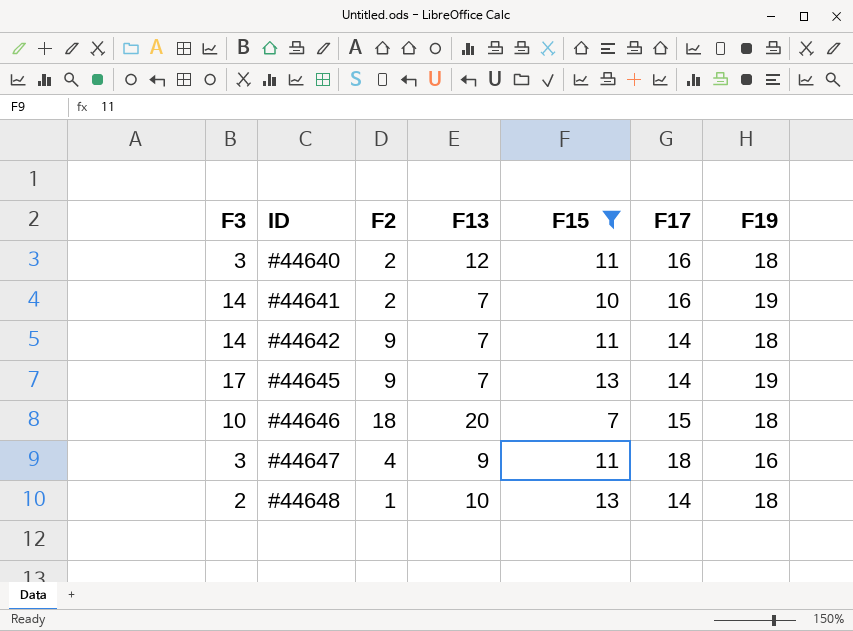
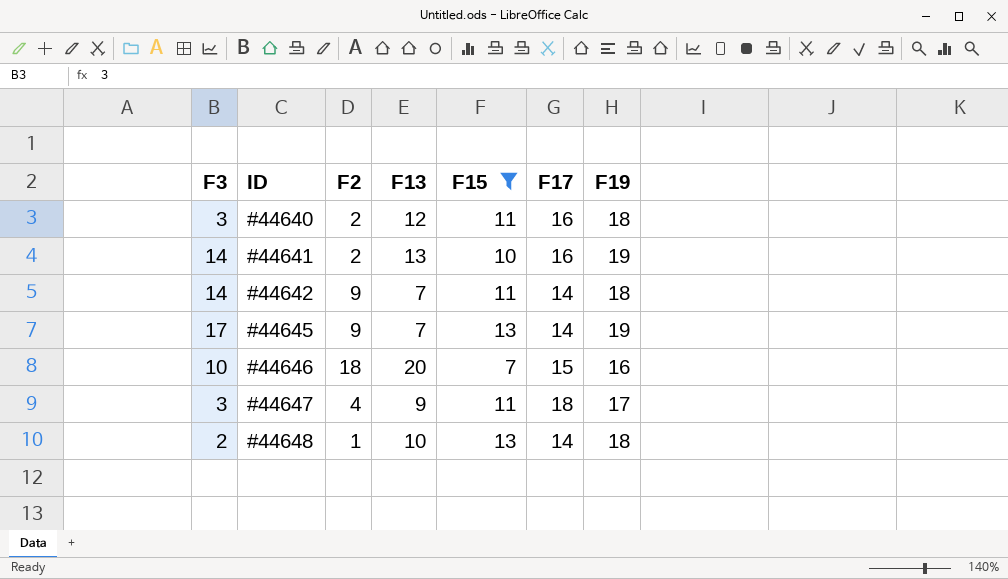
#44641 | F13: 7 -> 13
#44646 | F19: 18 -> 16
#44647 | F19: 16 -> 17

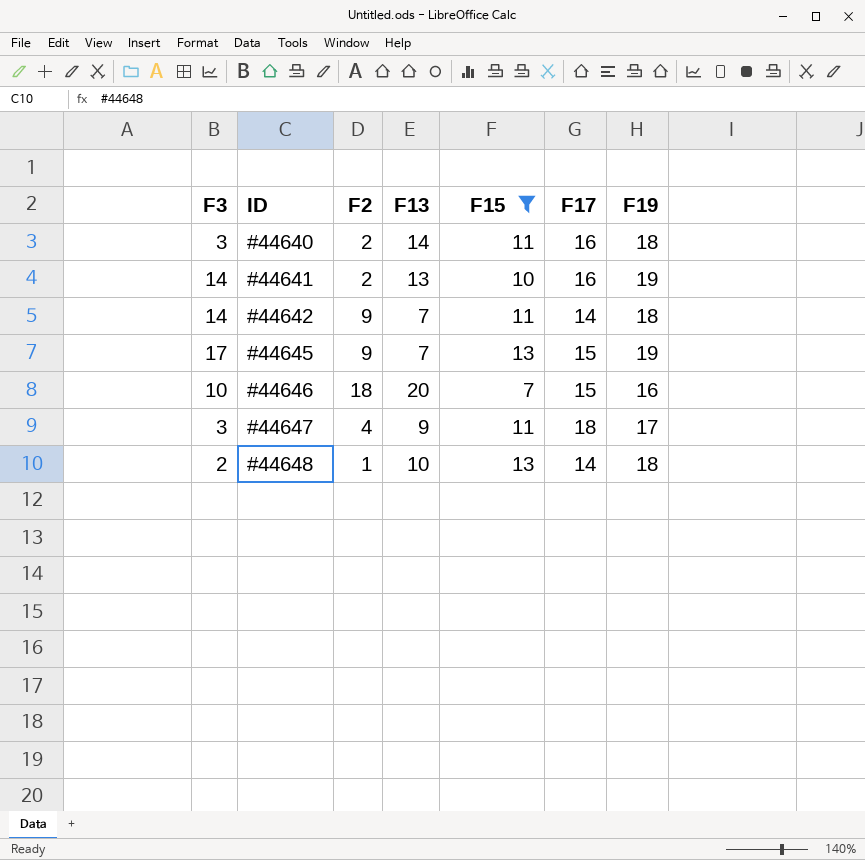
#44640 | F13: 12 -> 14
#44645 | F17: 14 -> 15

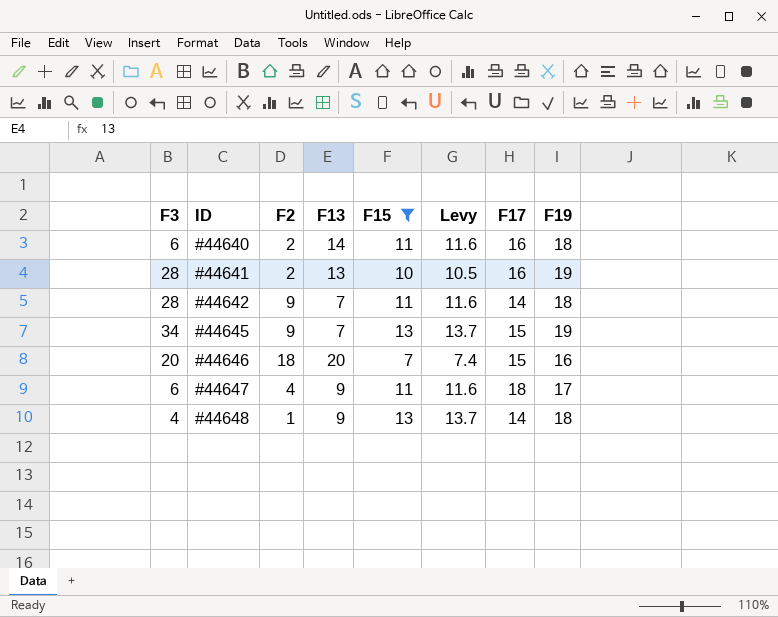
column Levy | formula: none -> [F15] * 1.05
#44640 | F3: 3 -> 6
#44641 | F3: 14 -> 28
#44642 | F3: 14 -> 28
#44645 | F3: 17 -> 34
#44646 | F3: 10 -> 20
#44647 | F3: 3 -> 6
#44648 | F3: 2 -> 4
#44648 | F13: 10 -> 9

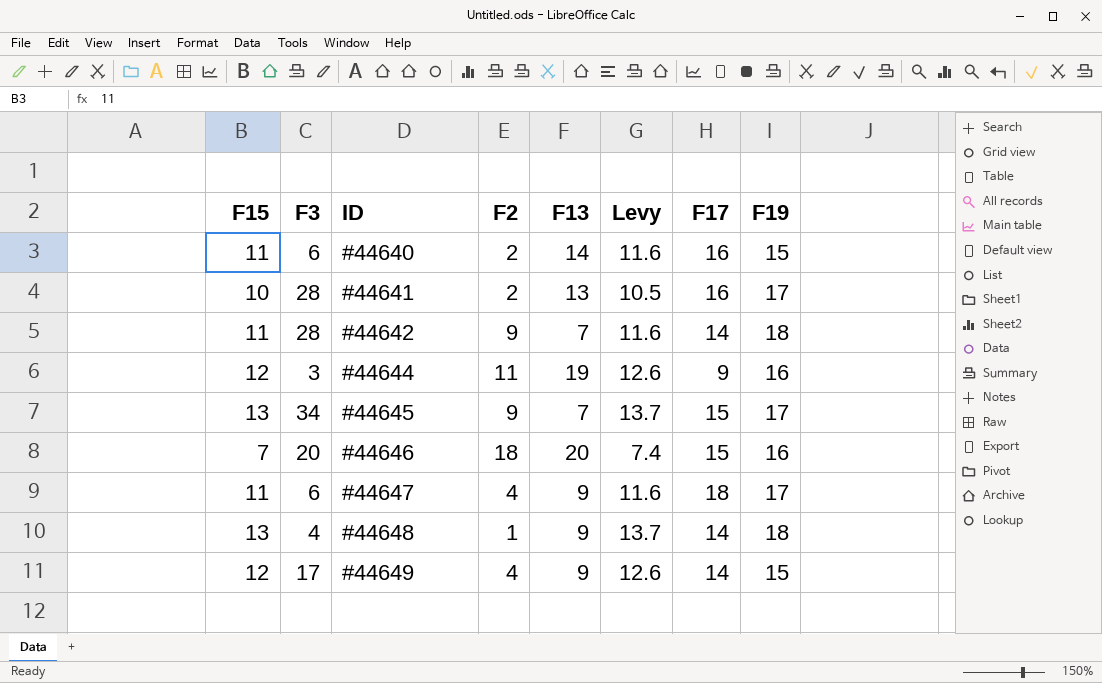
filter: F15 != 12 -> none
column F15 | position: 5 -> 1
#44640 | F19: 18 -> 15
#44641 | F19: 19 -> 17
#44645 | F19: 19 -> 17

